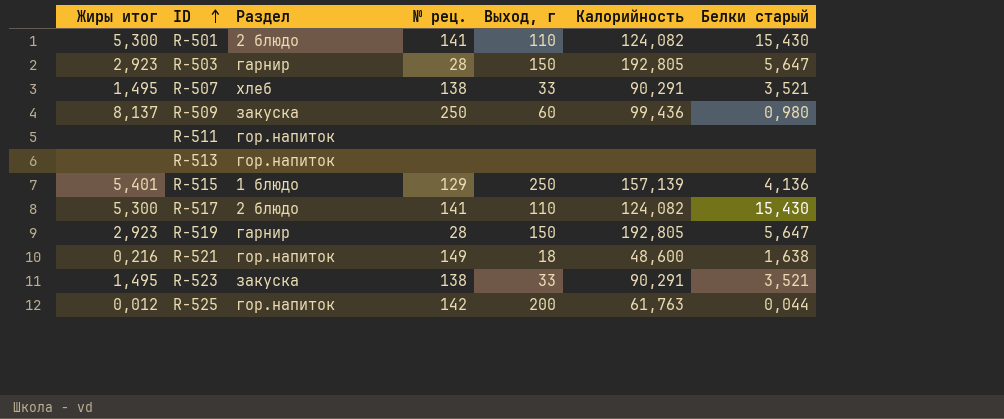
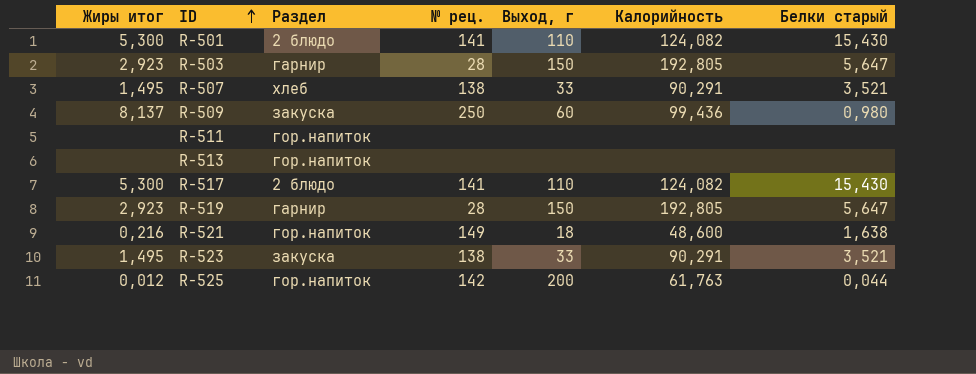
row R-515: 5,401 | 1 блюдо | 129 | 250 | 157,139 | 4,136 -> none

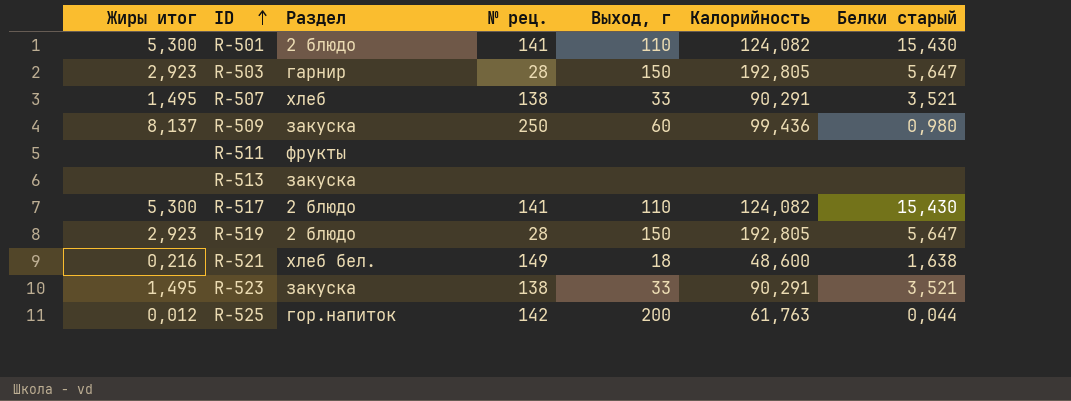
R-511 | Раздел: гор.напиток -> фрукты
R-513 | Раздел: гор.напиток -> закуска
R-519 | Раздел: гарнир -> 2 блюдо
R-521 | Раздел: гор.напиток -> хлеб бел.

